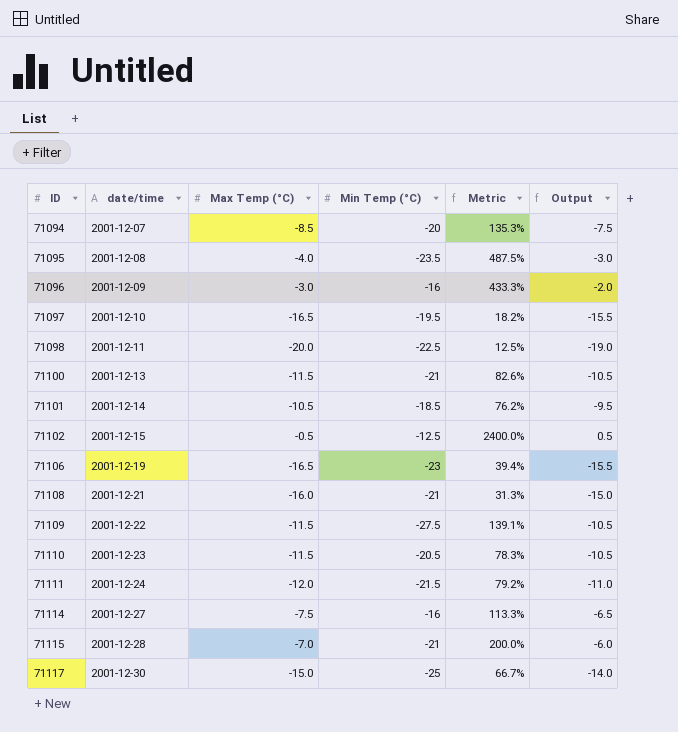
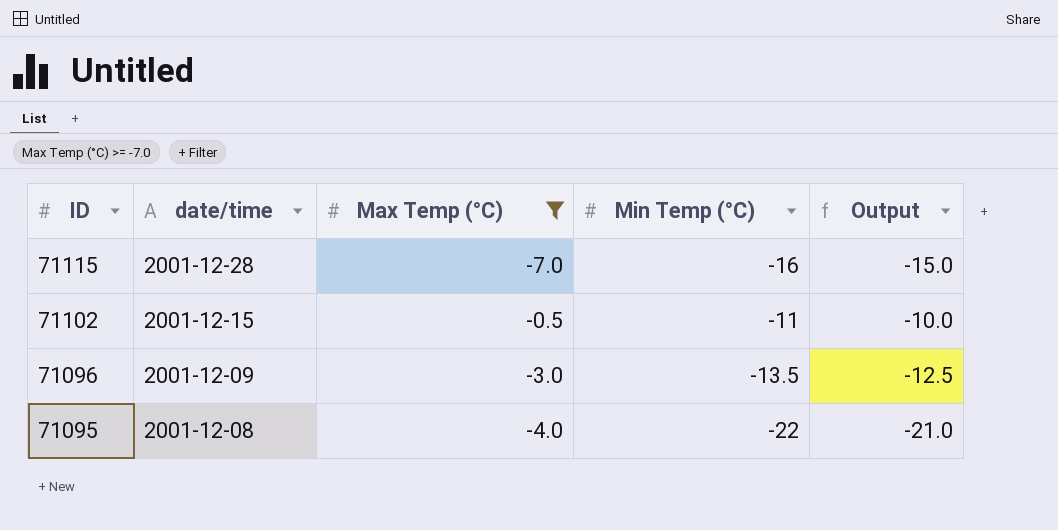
filter: none -> Max Temp (°C) >= -7.0
row order: ID ascending -> ID descending
column Metric | formula: ([Min Temp (°C)] - [Max Temp (°C)]) / [Max Temp (°C)] -> none
column Output | formula: [Max Temp (°C)] + 1 -> [Min Temp (°C)] + 1
71115 | Min Temp (°C): -21 -> -16
71102 | Min Temp (°C): -12.5 -> -11
71096 | Min Temp (°C): -16 -> -13.5
71095 | Min Temp (°C): -23.5 -> -22

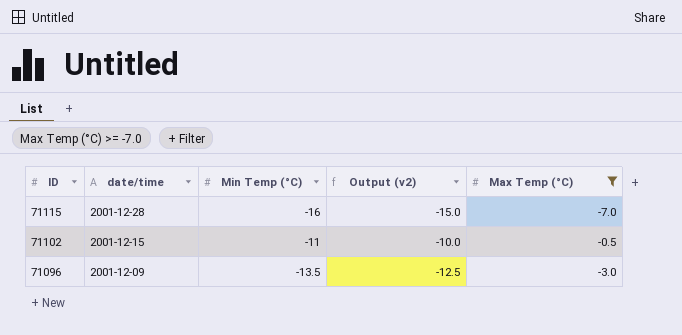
column name: Output -> Output (v2)
column Max Temp (°C) | position: 3 -> 5
row 71095: 2001-12-08 | -4.0 | -22 | -21.0 -> none

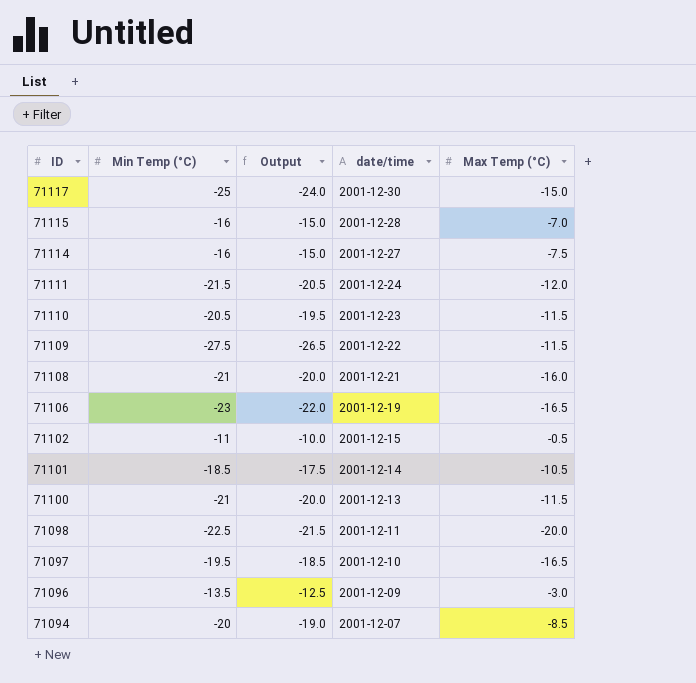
filter: Max Temp (°C) >= -7.0 -> none
column name: Output (v2) -> Output
column date/time | position: 2 -> 4

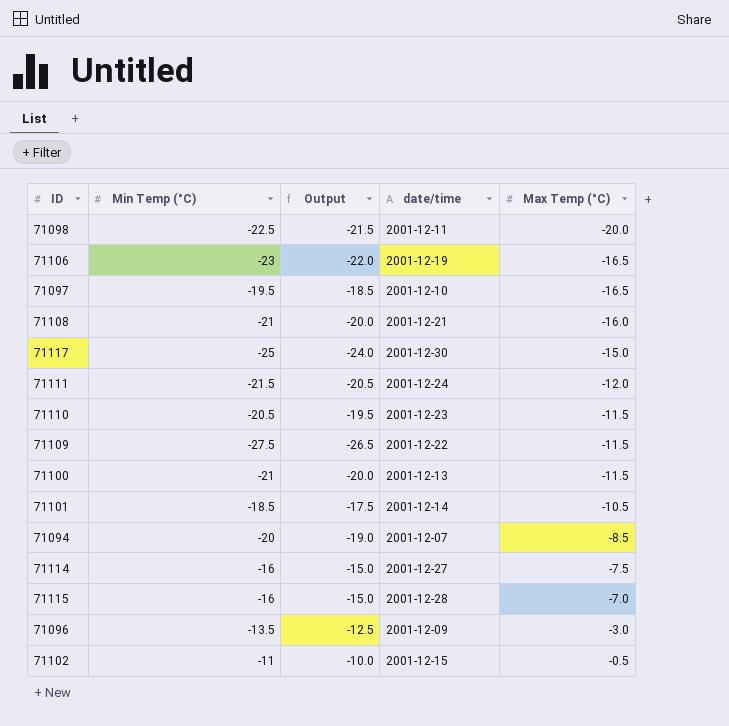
row order: ID descending -> Max Temp (°C) ascending

